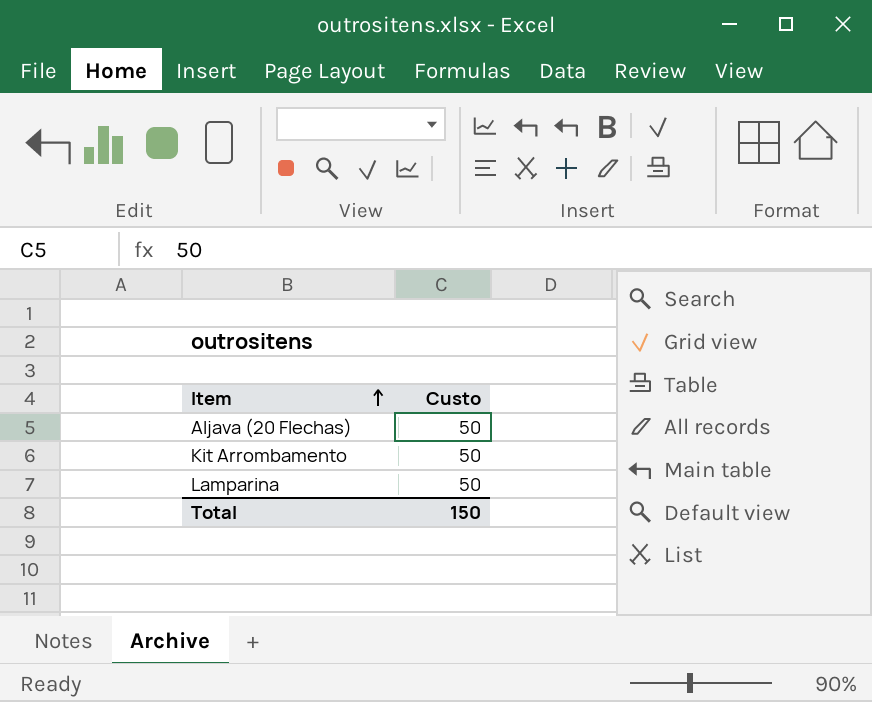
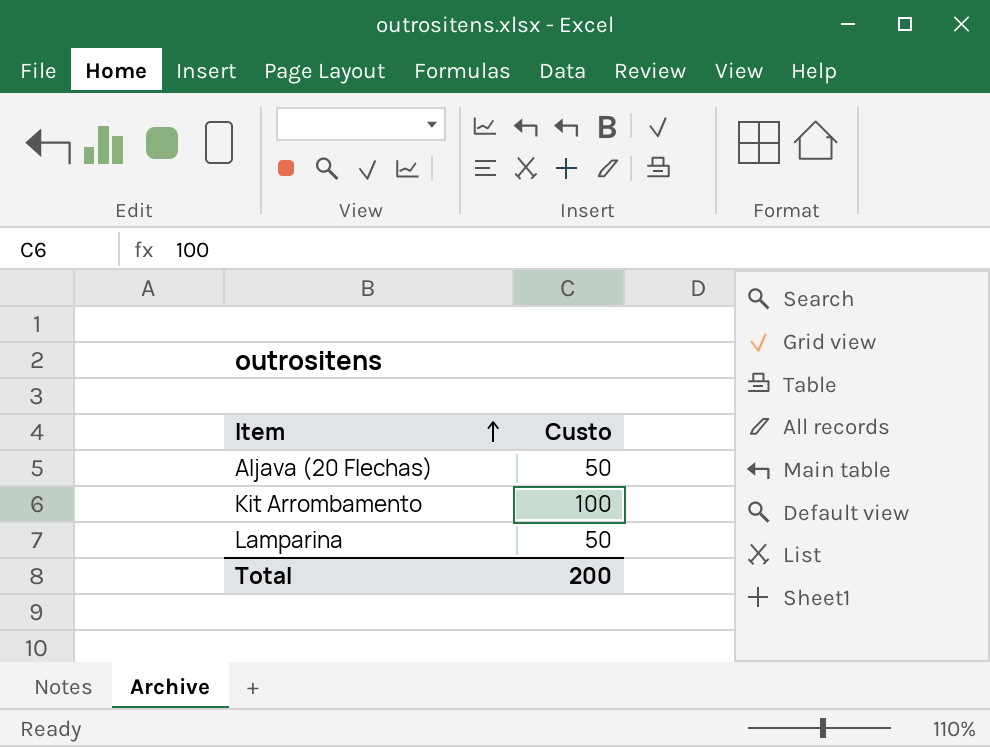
Kit Arrombamento | Custo: 50 -> 100
Total | Custo: 150 -> 200

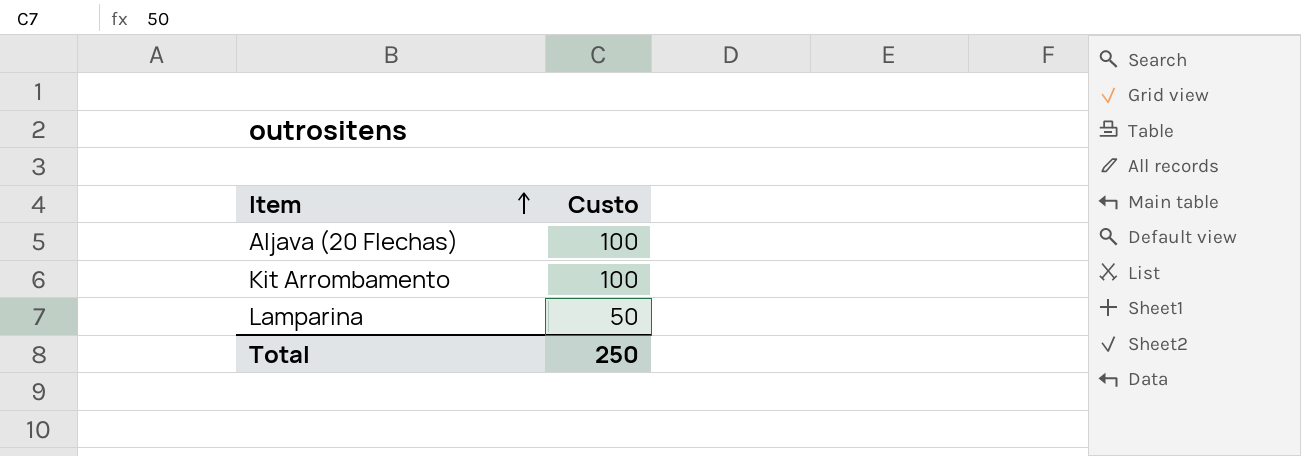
Aljava (20 Flechas) | Custo: 50 -> 100
Total | Custo: 200 -> 250

